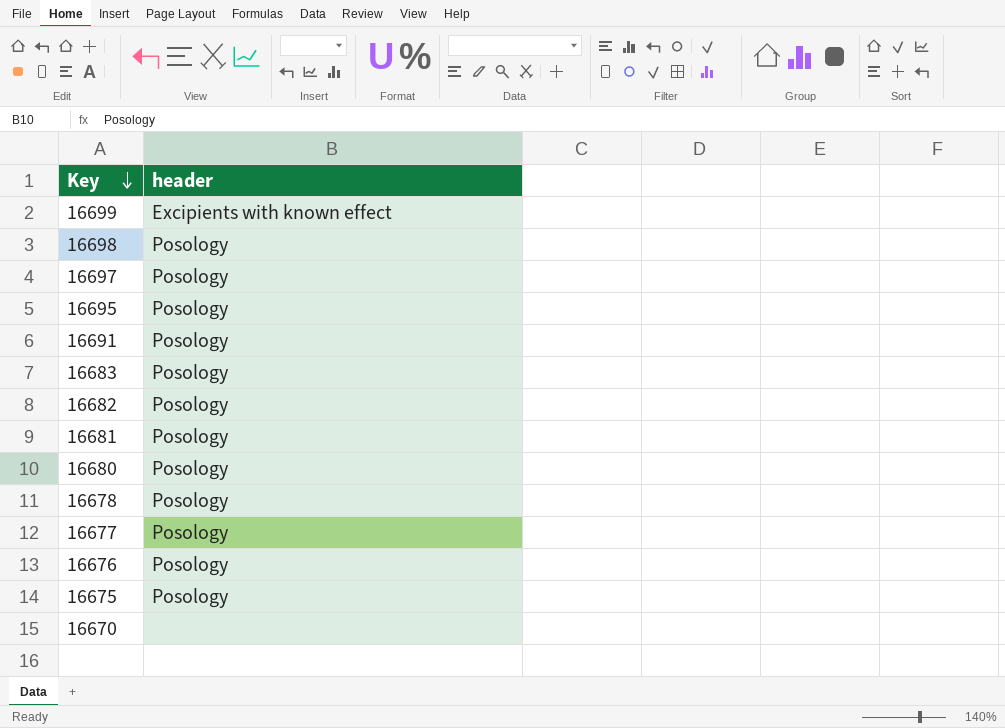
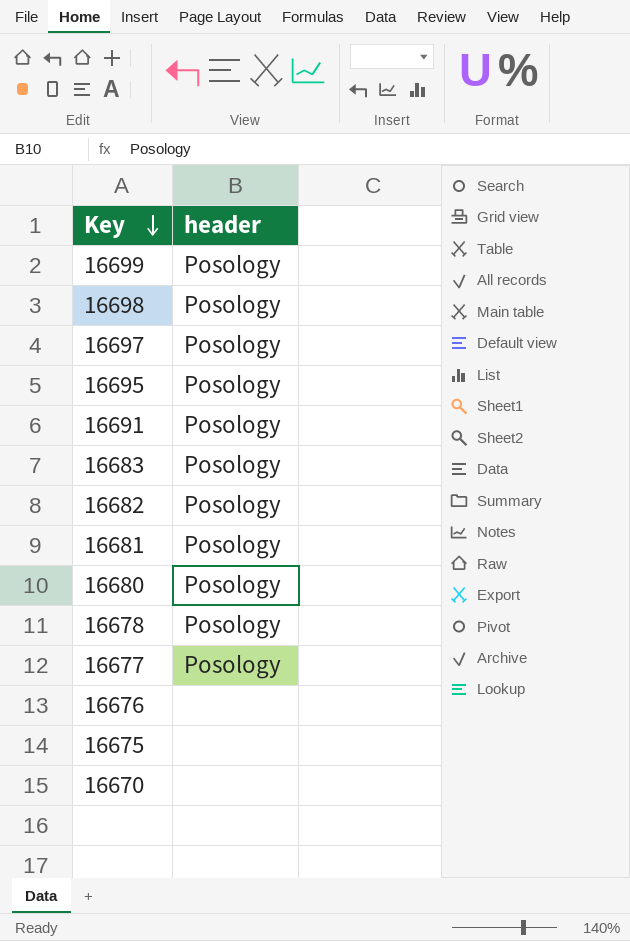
16699 | header: Excipients with known effect -> Posology
16676 | header: Posology -> none
16675 | header: Posology -> none

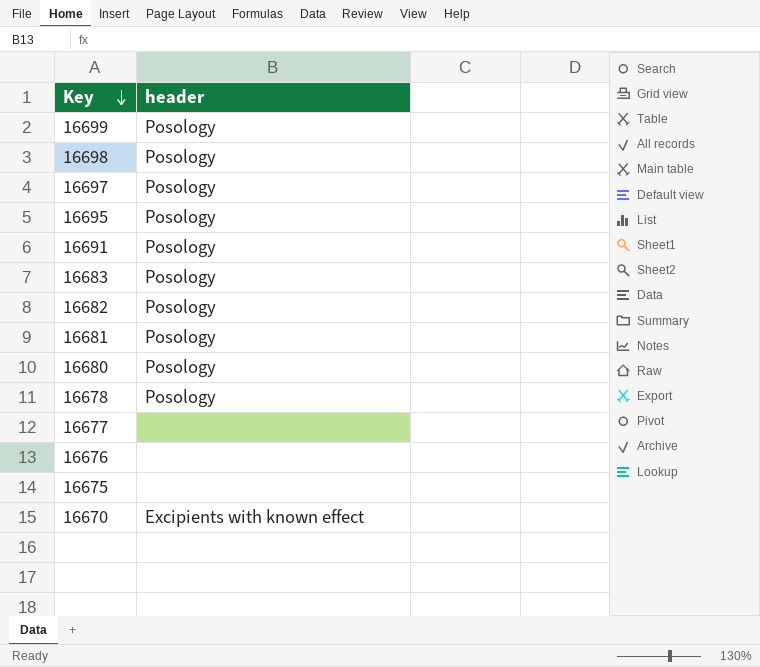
16677 | header: Posology -> none
16670 | header: none -> Excipients with known effect

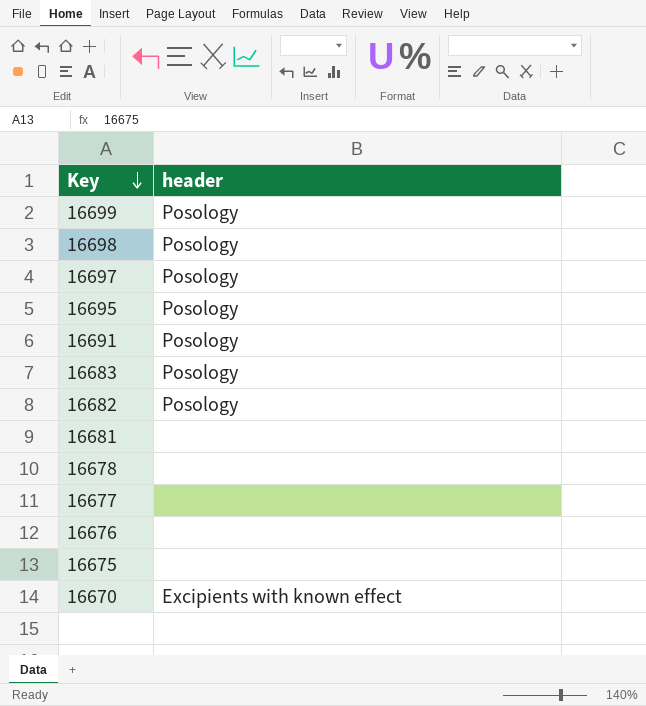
row 16680: Posology -> none
16681 | header: Posology -> none
16678 | header: Posology -> none

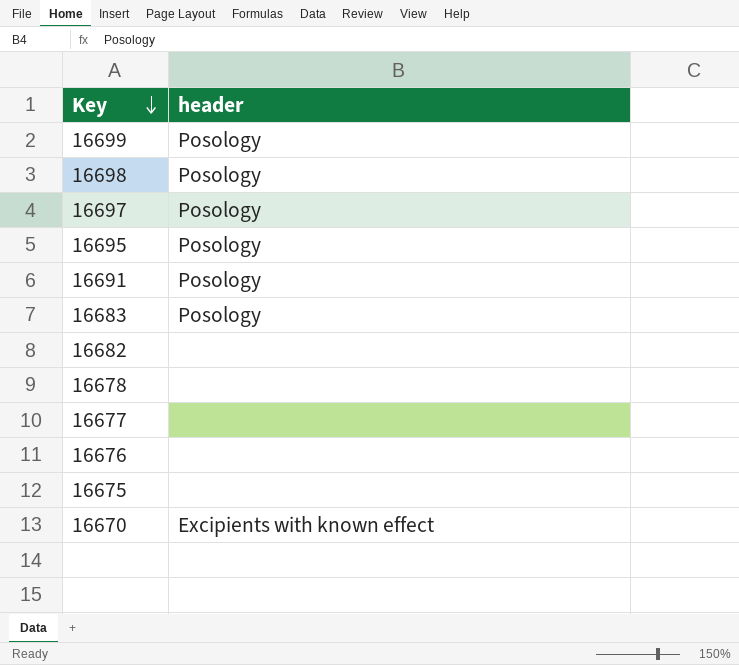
row 16681: none -> none
16682 | header: Posology -> none

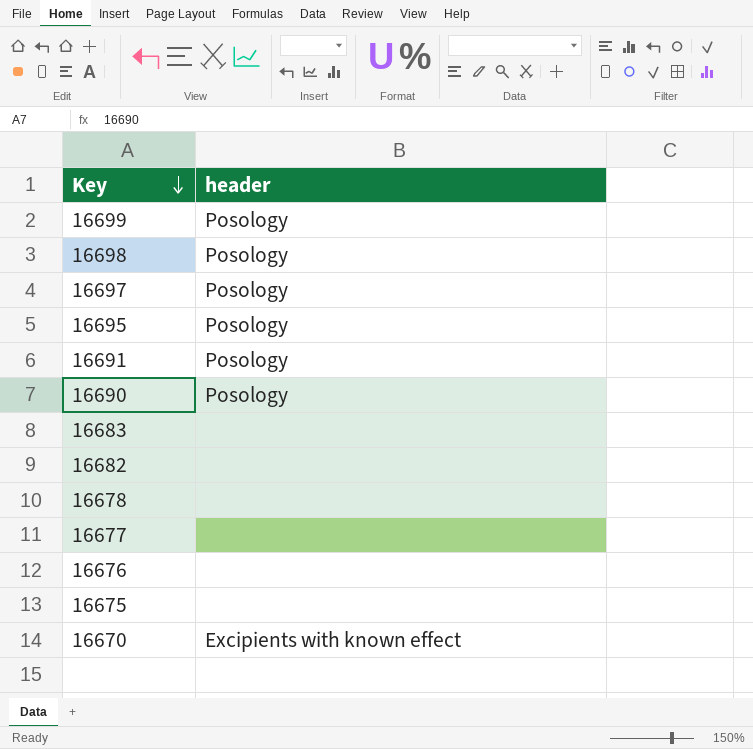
row 16690: none -> Posology
16683 | header: Posology -> none

